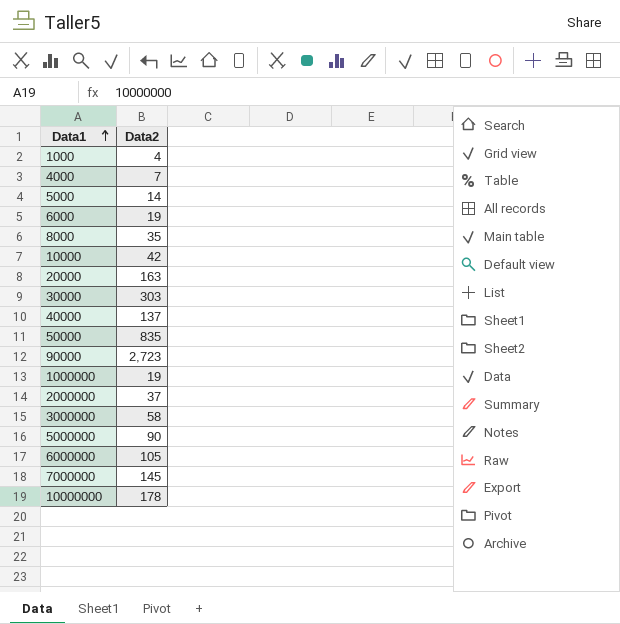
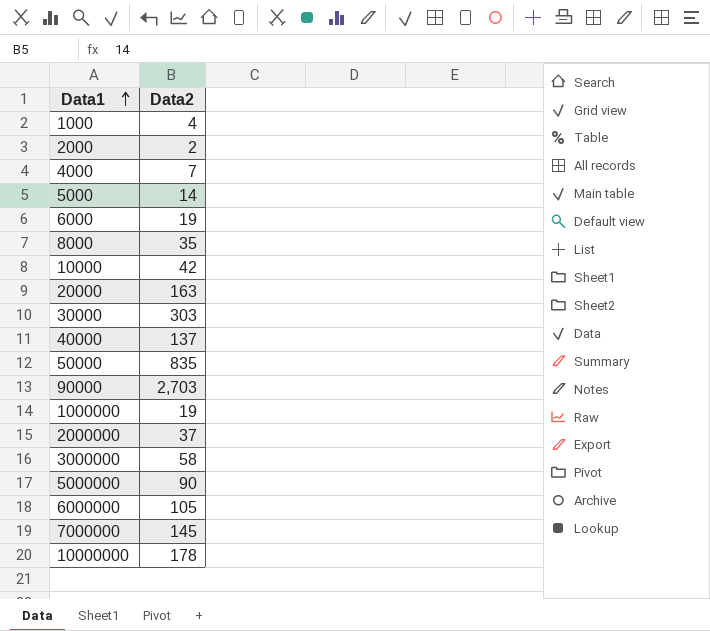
row 2000: none -> 2
90000 | Data2: 2,723 -> 2,703

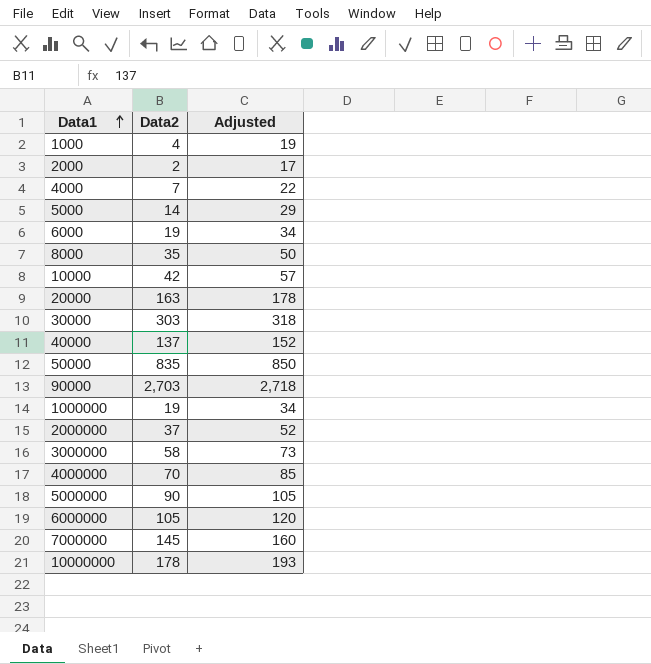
column Adjusted | formula: none -> [Data2] + 15
row 4000000: none -> 70 | 85

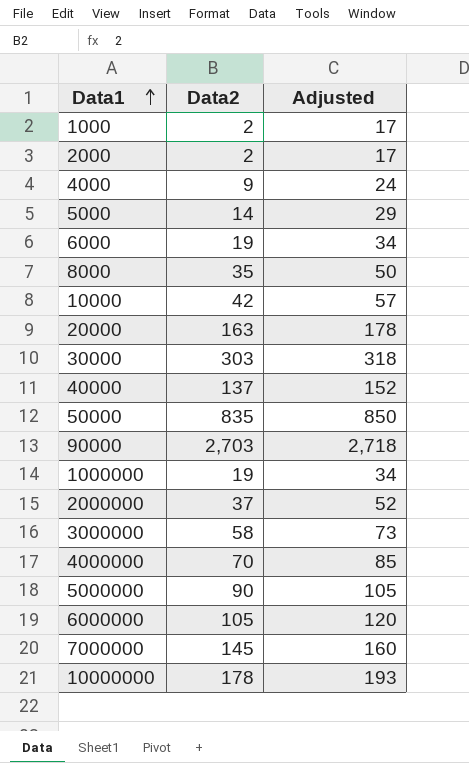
1000 | Data2: 4 -> 2
1000 | Adjusted: 19 -> 17
4000 | Data2: 7 -> 9
4000 | Adjusted: 22 -> 24

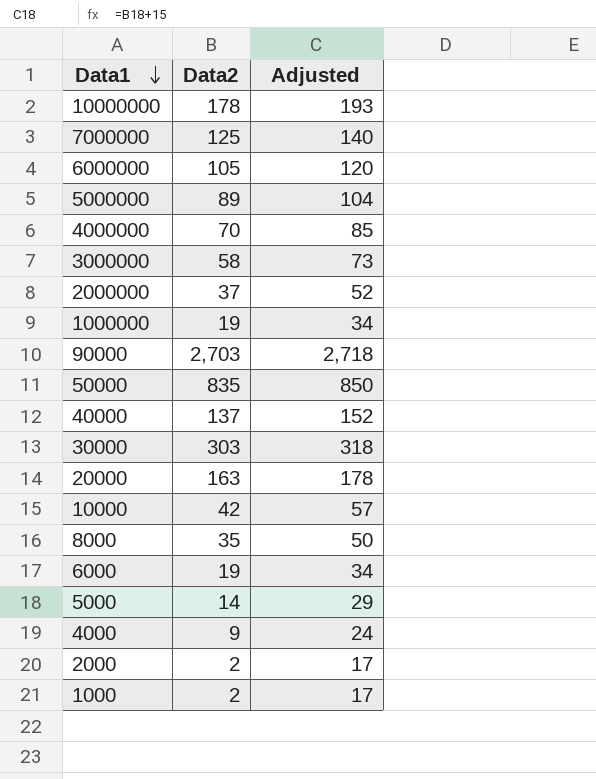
row order: Data1 ascending -> Data1 descending
7000000 | Data2: 145 -> 125
7000000 | Adjusted: 160 -> 140
5000000 | Data2: 90 -> 89
5000000 | Adjusted: 105 -> 104

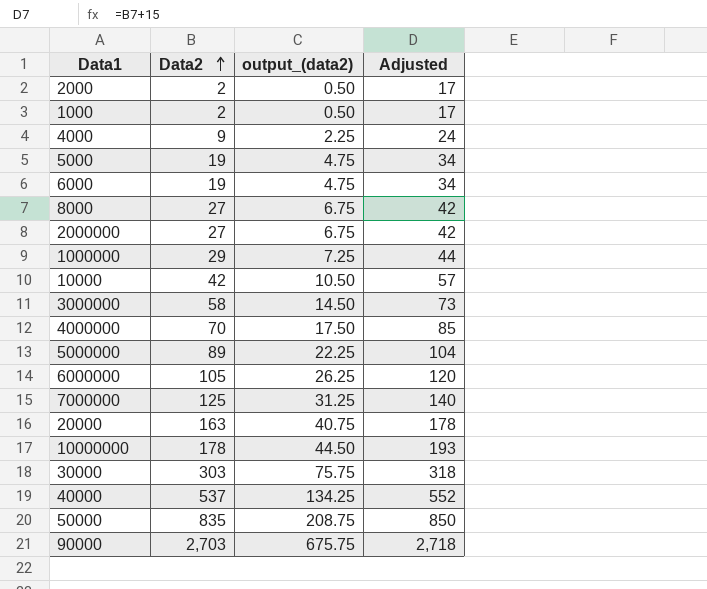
row order: Data1 descending -> Data2 ascending
column output_(data2) | formula: none -> [Data2] * 0.25
5000 | Data2: 14 -> 19
5000 | Adjusted: 29 -> 34
8000 | Data2: 35 -> 27
8000 | Adjusted: 50 -> 42
2000000 | Data2: 37 -> 27
2000000 | Adjusted: 52 -> 42
1000000 | Data2: 19 -> 29
1000000 | Adjusted: 34 -> 44
40000 | Data2: 137 -> 537
40000 | Adjusted: 152 -> 552

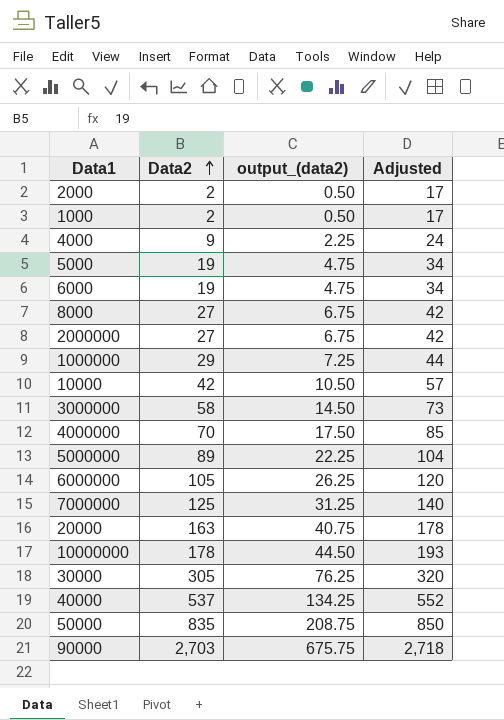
30000 | Data2: 303 -> 305
30000 | output_(data2): 75.75 -> 76.25
30000 | Adjusted: 318 -> 320

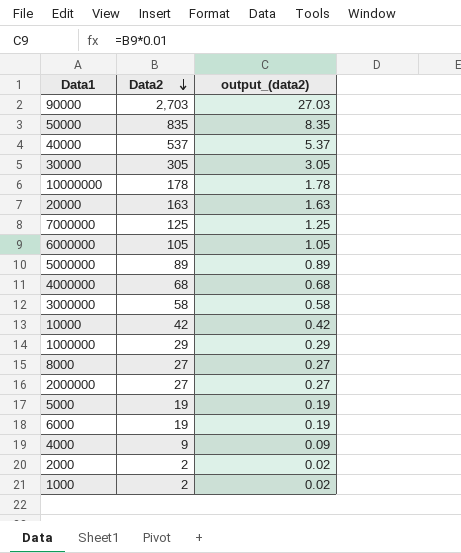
row order: Data2 ascending -> Data2 descending
column Adjusted | formula: [Data2] + 15 -> none
column output_(data2) | formula: [Data2] * 0.25 -> [Data2] * 0.01
4000000 | Data2: 70 -> 68

